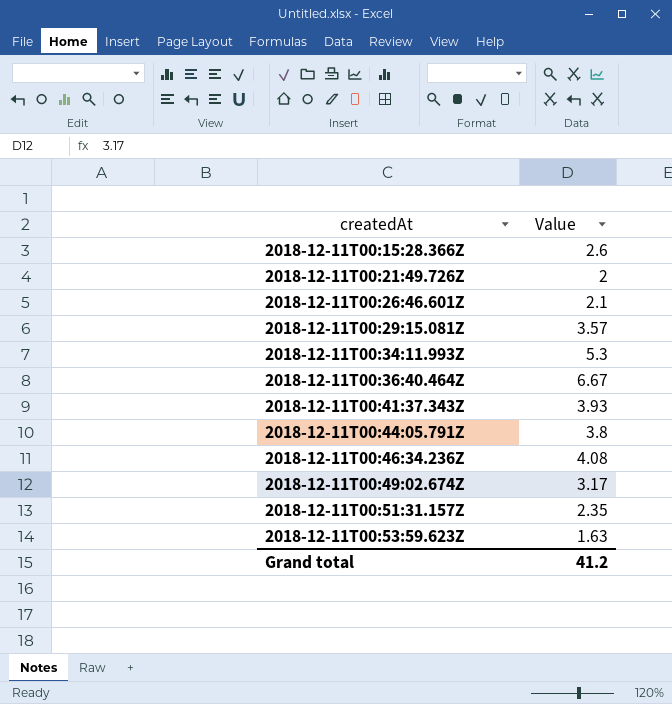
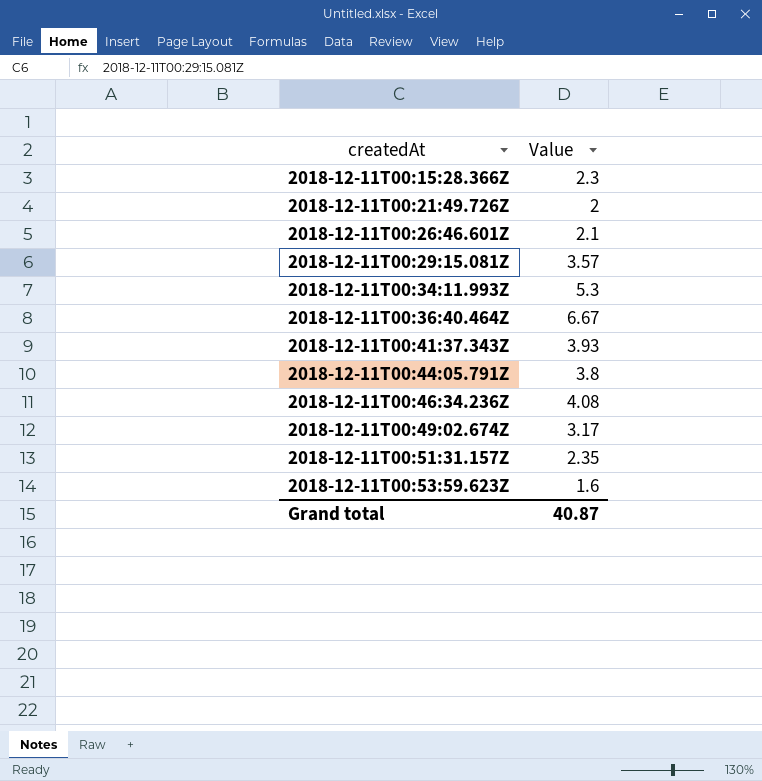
2018-12-11T00:15:28.366Z | Value: 2.6 -> 2.3
2018-12-11T00:53:59.623Z | Value: 1.63 -> 1.6
Grand total | Value: 41.2 -> 40.87

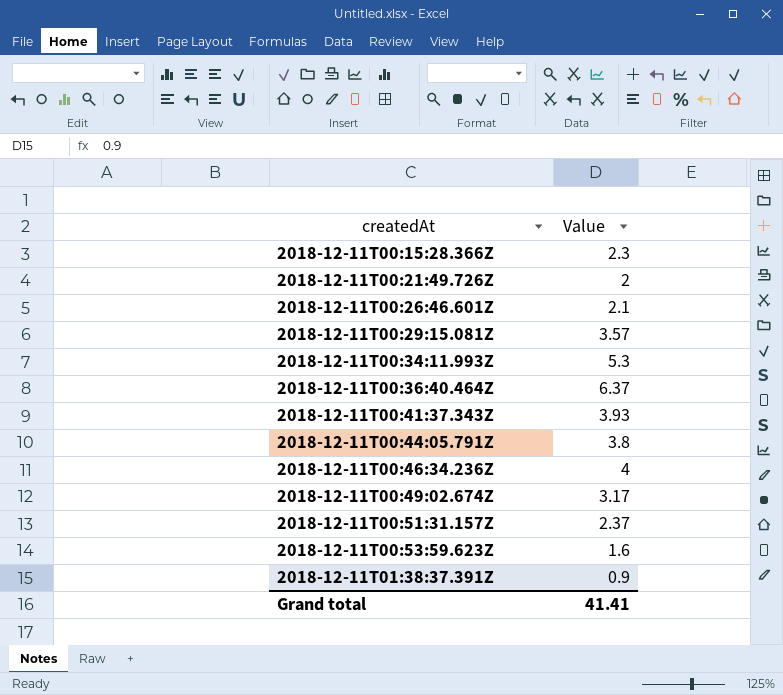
2018-12-11T00:36:40.464Z | Value: 6.67 -> 6.37
2018-12-11T00:46:34.236Z | Value: 4.08 -> 4
2018-12-11T00:51:31.157Z | Value: 2.35 -> 2.37
row 2018-12-11T01:38:37.391Z: none -> 0.9
Grand total | Value: 40.87 -> 41.41

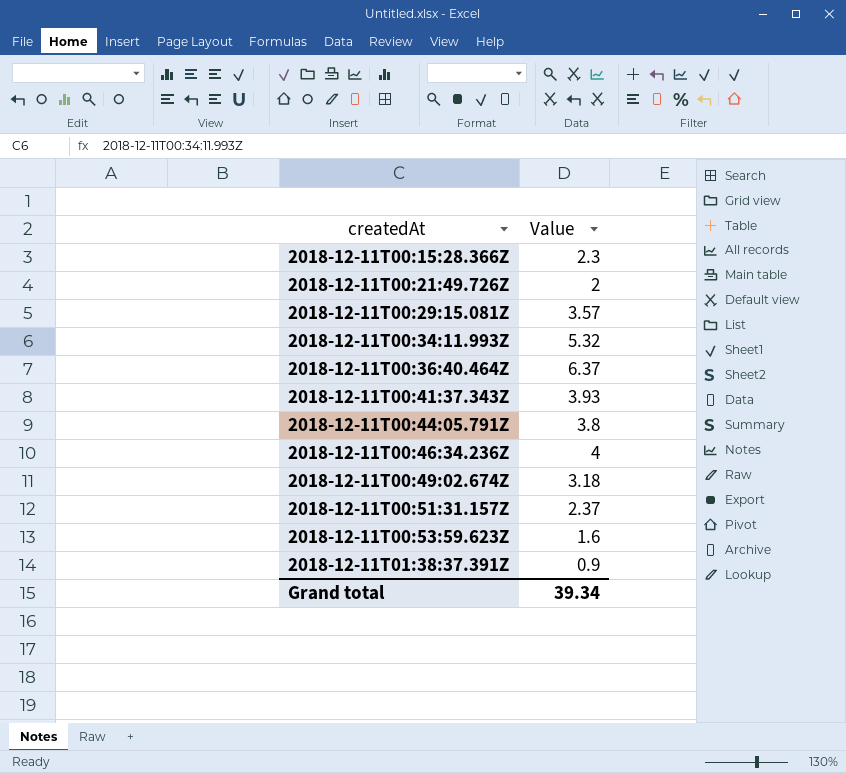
row 2018-12-11T00:26:46.601Z: 2.1 -> none
2018-12-11T00:34:11.993Z | Value: 5.3 -> 5.32
2018-12-11T00:49:02.674Z | Value: 3.17 -> 3.18
Grand total | Value: 41.41 -> 39.34

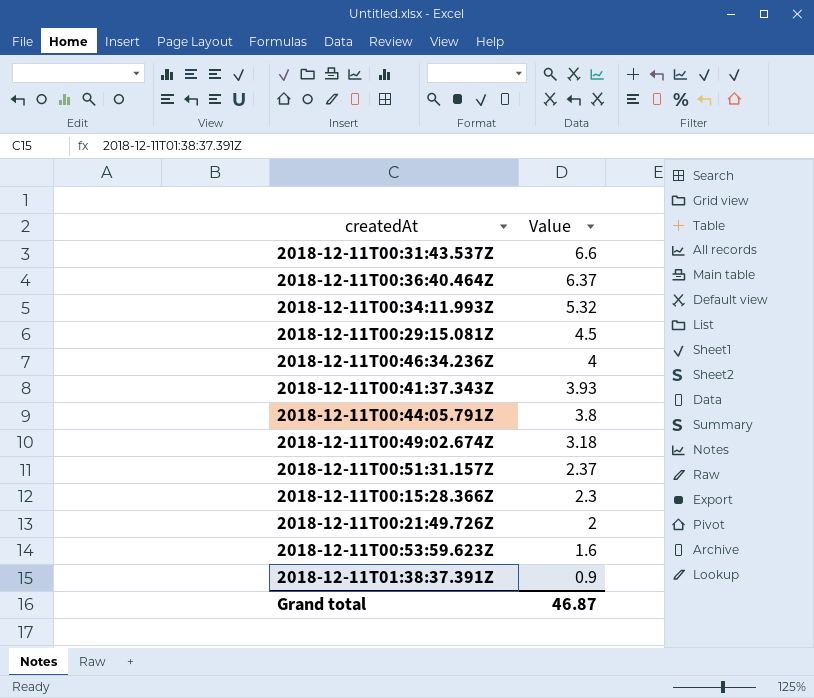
row order: createdAt ascending -> Value descending
row 2018-12-11T00:31:43.537Z: none -> 6.6
2018-12-11T00:29:15.081Z | Value: 3.57 -> 4.5
Grand total | Value: 39.34 -> 46.87

